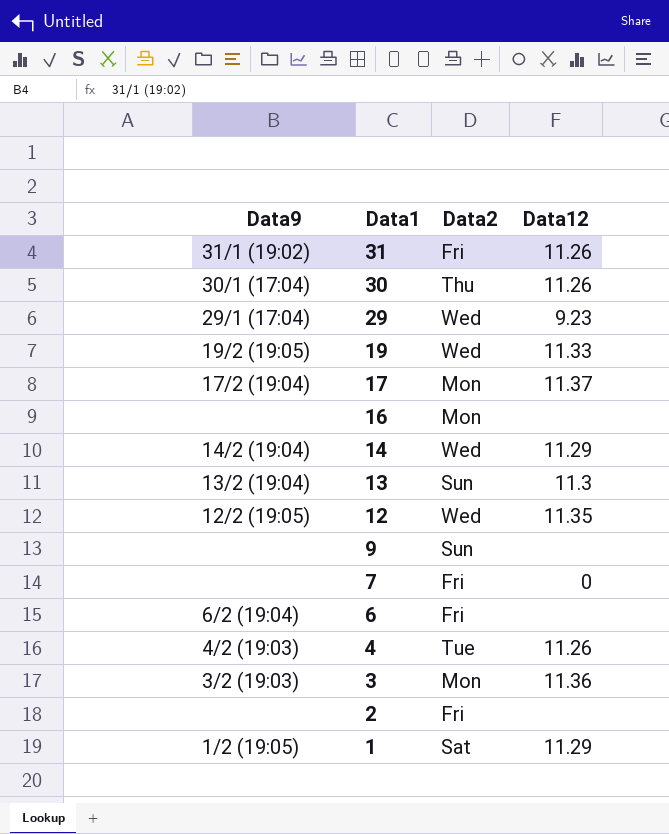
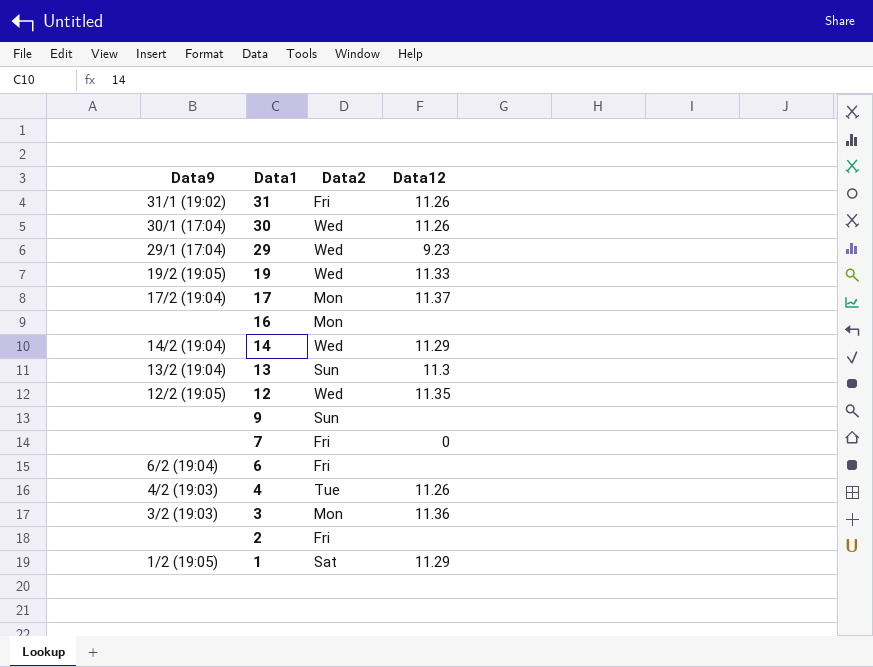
30 | Data2: Thu -> Wed

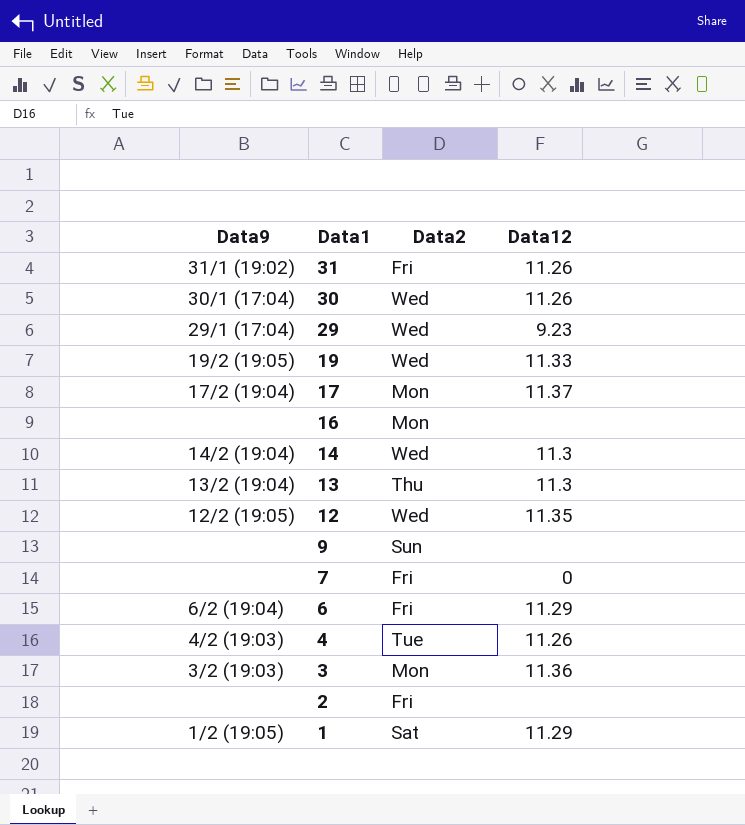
14 | Data12: 11.29 -> 11.3
13 | Data2: Sun -> Thu
6 | Data12: none -> 11.29

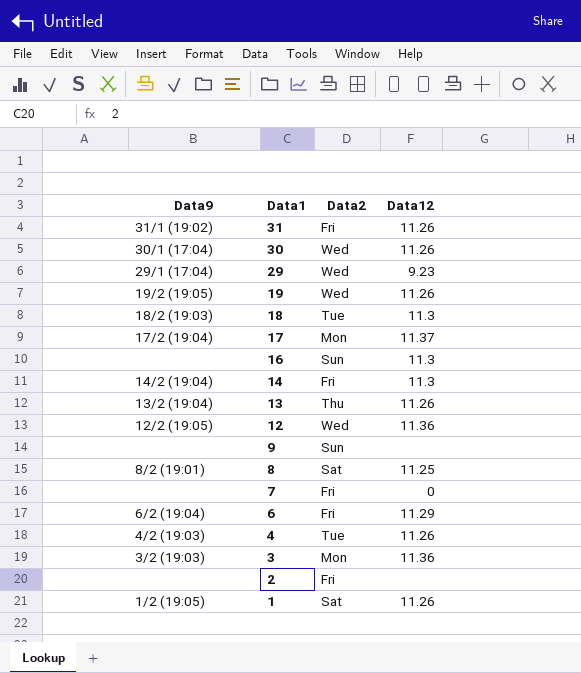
19 | Data12: 11.33 -> 11.26
row 18: none -> 18/2 (19:03) | Tue | 11.3
16 | Data2: Mon -> Sun
16 | Data12: none -> 11.3
14 | Data2: Wed -> Fri
13 | Data12: 11.3 -> 11.26
12 | Data12: 11.35 -> 11.36
row 8: none -> 8/2 (19:01) | Sat | 11.25
1 | Data12: 11.29 -> 11.26

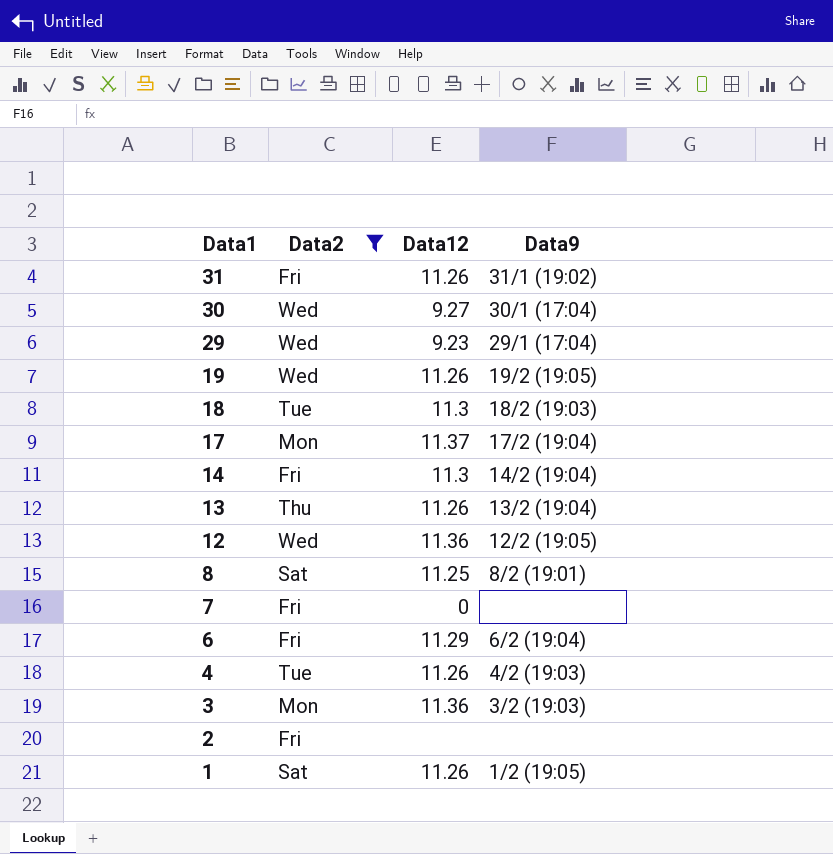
filter: none -> Data2 != Sun
column Data9 | position: 1 -> 4
30 | Data12: 11.26 -> 9.27

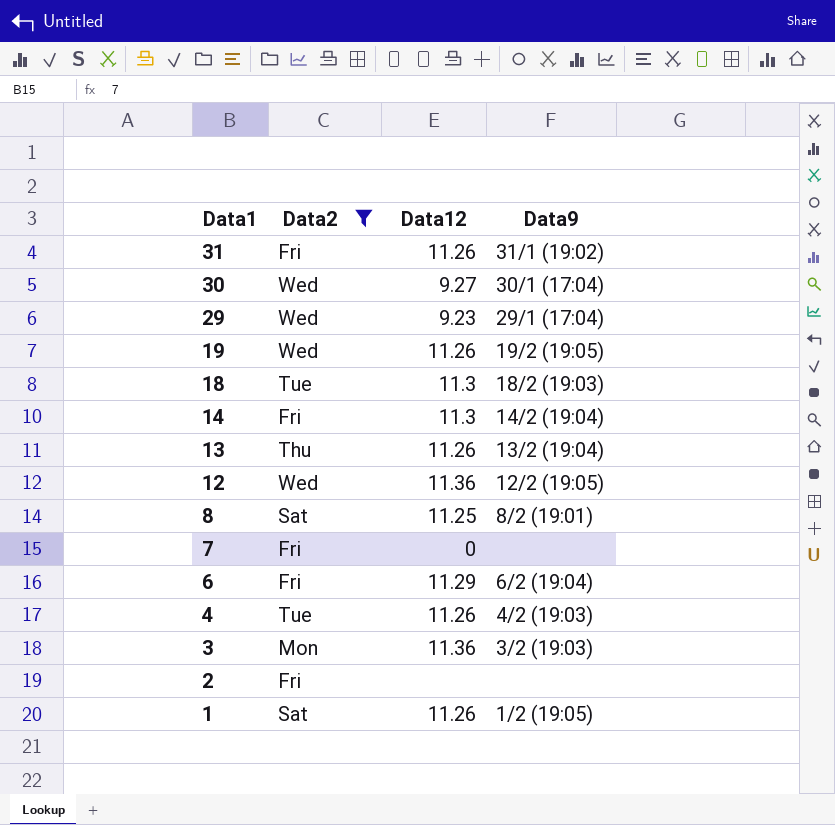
row 17: Mon | 11.37 | 17/2 (19:04) -> none

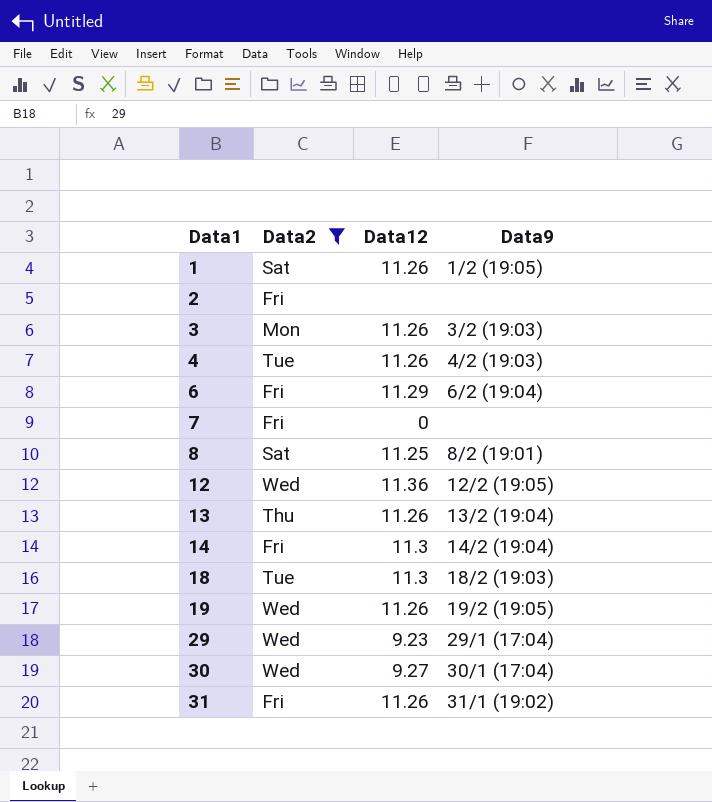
row order: Data1 descending -> Data1 ascending
3 | Data12: 11.36 -> 11.26

